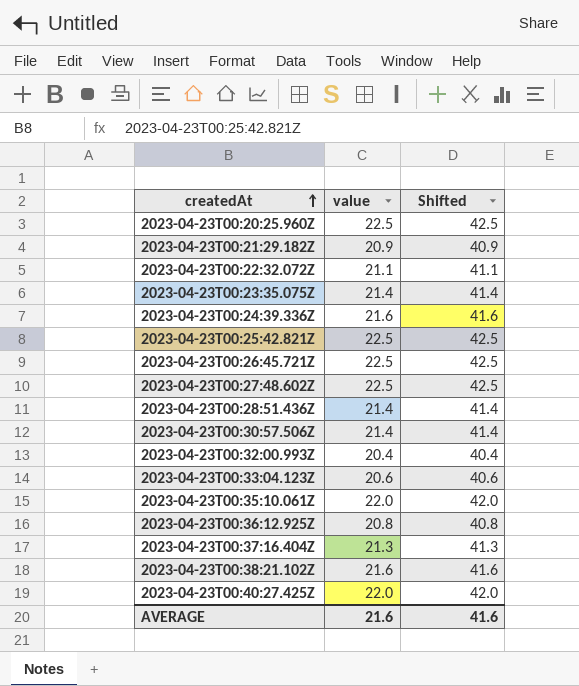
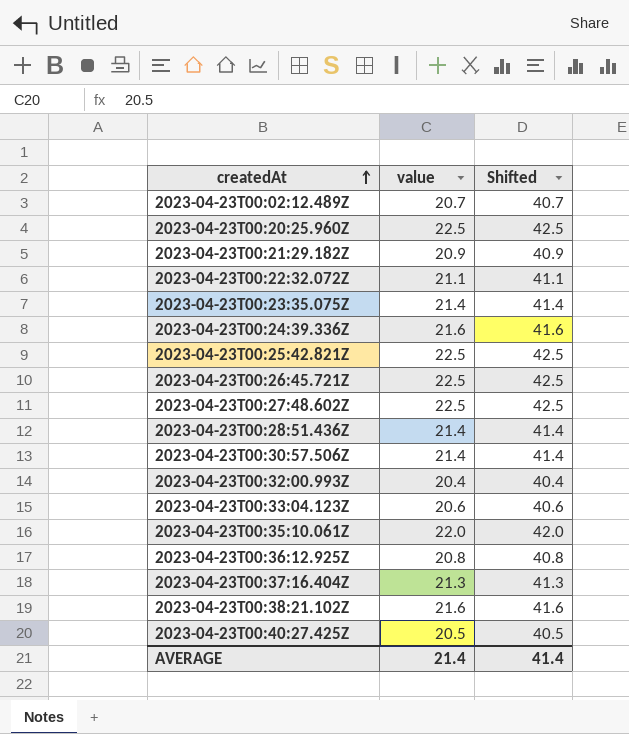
row 2023-04-23T00:02:12.489Z: none -> 20.7 | 40.7
2023-04-23T00:40:27.425Z | value: 22.0 -> 20.5
2023-04-23T00:40:27.425Z | Shifted: 42.0 -> 40.5
AVERAGE | value: 21.6 -> 21.4
AVERAGE | Shifted: 41.6 -> 41.4

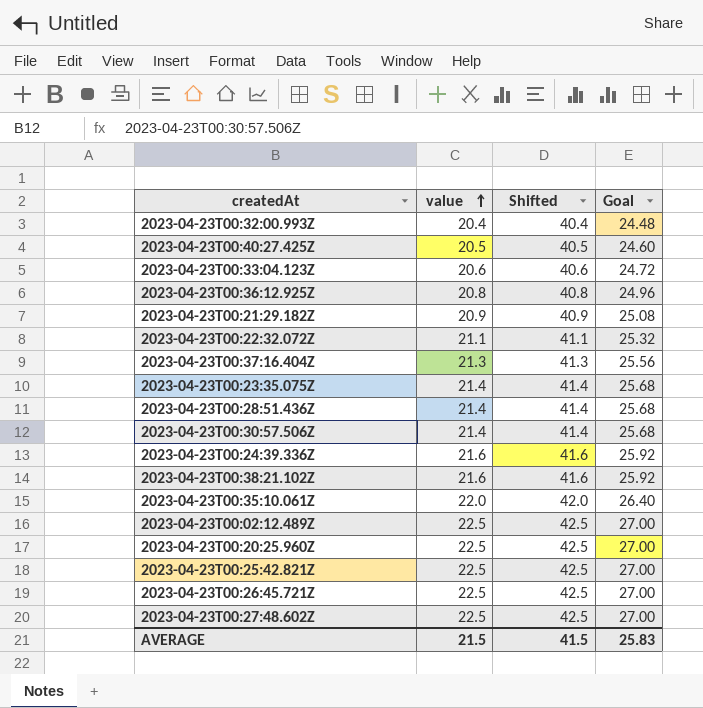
row order: createdAt ascending -> value ascending
column Goal | formula: none -> [value] * 1.2
2023-04-23T00:02:12.489Z | value: 20.7 -> 22.5
2023-04-23T00:02:12.489Z | Shifted: 40.7 -> 42.5
AVERAGE | value: 21.4 -> 21.5
AVERAGE | Shifted: 41.4 -> 41.5

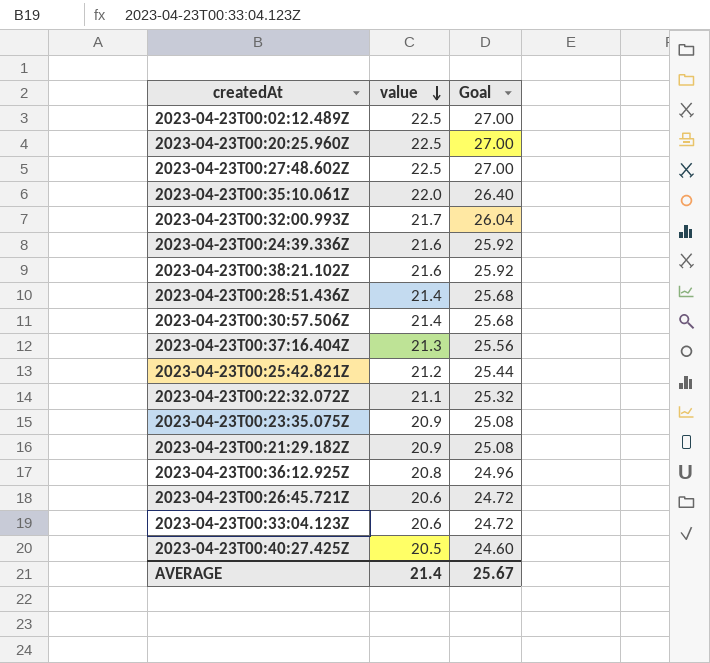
row order: value ascending -> value descending
column Shifted | formula: [value] + 20 -> none
2023-04-23T00:32:00.993Z | value: 20.4 -> 21.7
2023-04-23T00:32:00.993Z | Goal: 24.48 -> 26.04
2023-04-23T00:25:42.821Z | value: 22.5 -> 21.2
2023-04-23T00:25:42.821Z | Goal: 27.00 -> 25.44
2023-04-23T00:23:35.075Z | value: 21.4 -> 20.9
2023-04-23T00:23:35.075Z | Goal: 25.68 -> 25.08
2023-04-23T00:26:45.721Z | value: 22.5 -> 20.6
2023-04-23T00:26:45.721Z | Goal: 27.00 -> 24.72
AVERAGE | value: 21.5 -> 21.4
AVERAGE | Goal: 25.83 -> 25.67

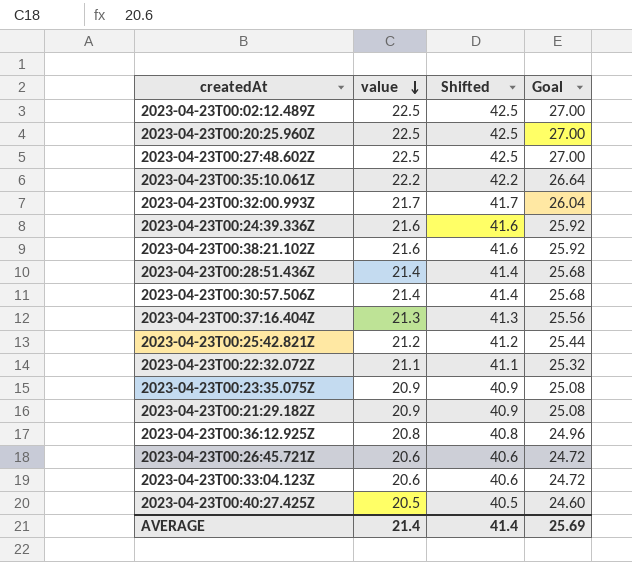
column Shifted | formula: none -> [value] + 20
2023-04-23T00:35:10.061Z | value: 22.0 -> 22.2
2023-04-23T00:35:10.061Z | Goal: 26.40 -> 26.64
AVERAGE | Goal: 25.67 -> 25.69

